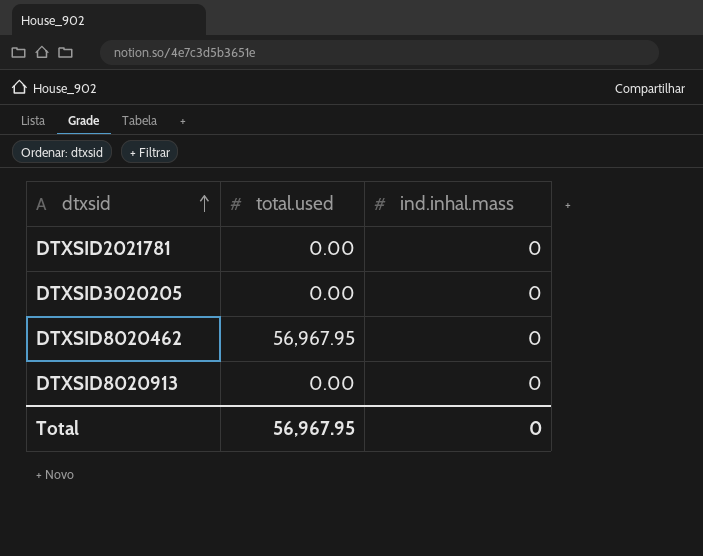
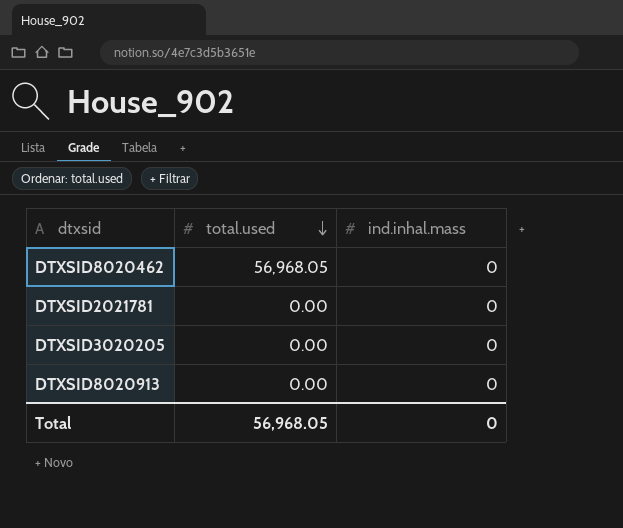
row order: dtxsid ascending -> total.used descending
DTXSID8020462 | total.used: 56,967.95 -> 56,968.05
Total | total.used: 56,967.95 -> 56,968.05

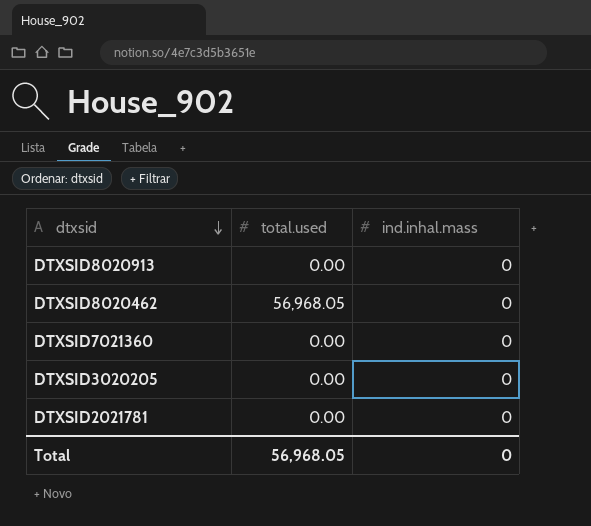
row order: total.used descending -> dtxsid descending
row DTXSID7021360: none -> 0.00 | 0

